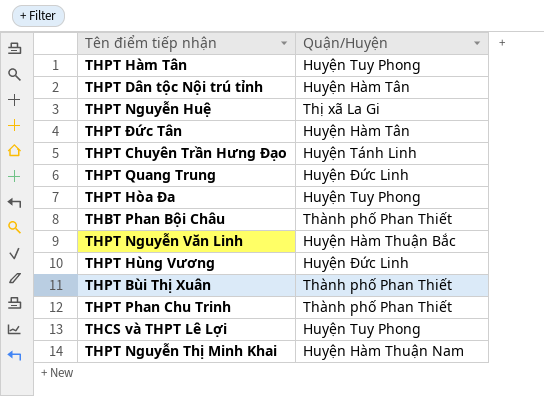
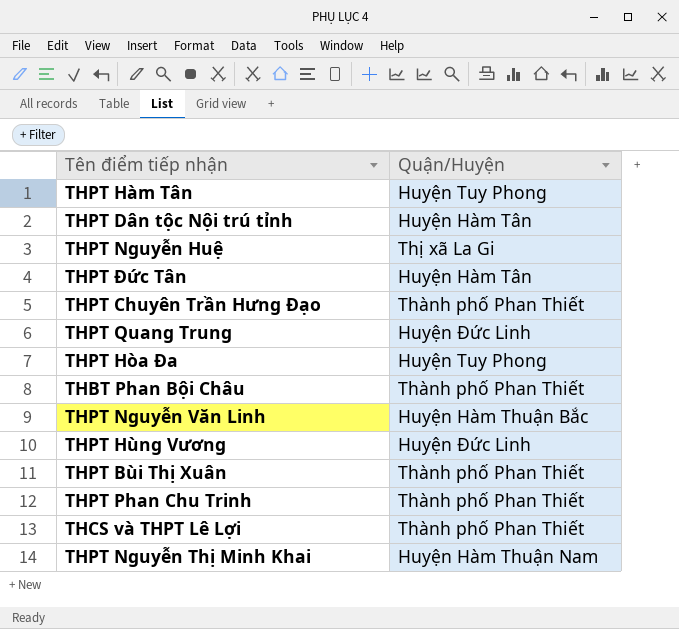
THPT Chuyên Trần Hưng Đạo | Quận/Huyện: Huyện Tánh Linh -> Thành phố Phan Thiết
THCS và THPT Lê Lợi | Quận/Huyện: Huyện Tuy Phong -> Thành phố Phan Thiết

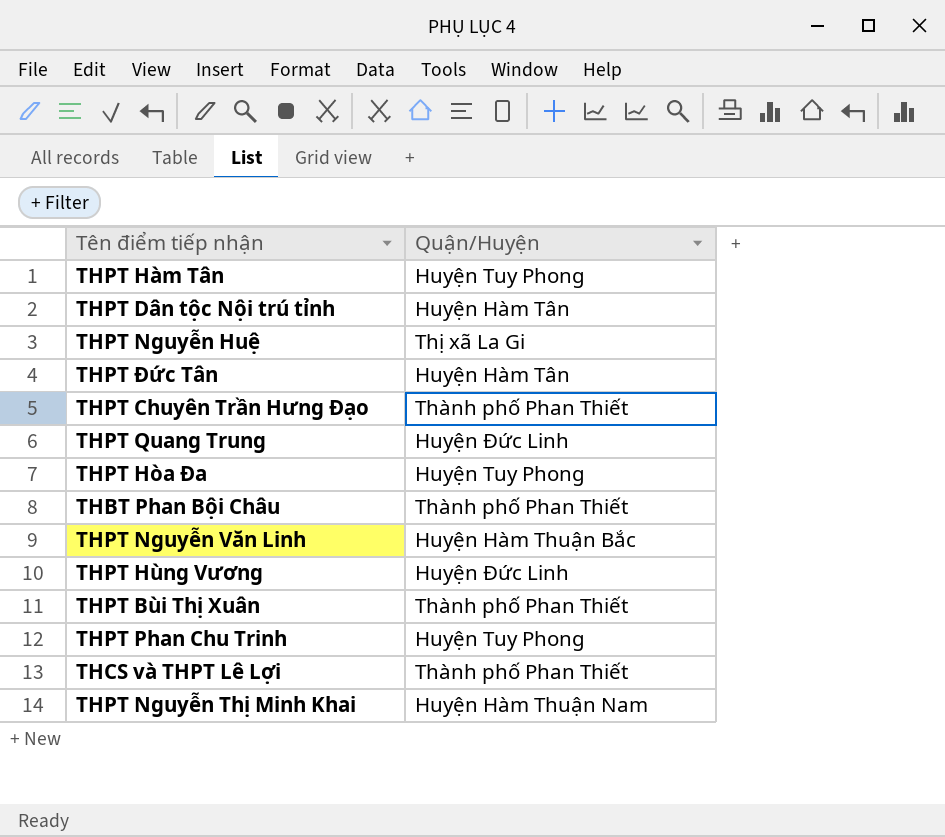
THPT Phan Chu Trinh | Quận/Huyện: Thành phố Phan Thiết -> Huyện Tuy Phong

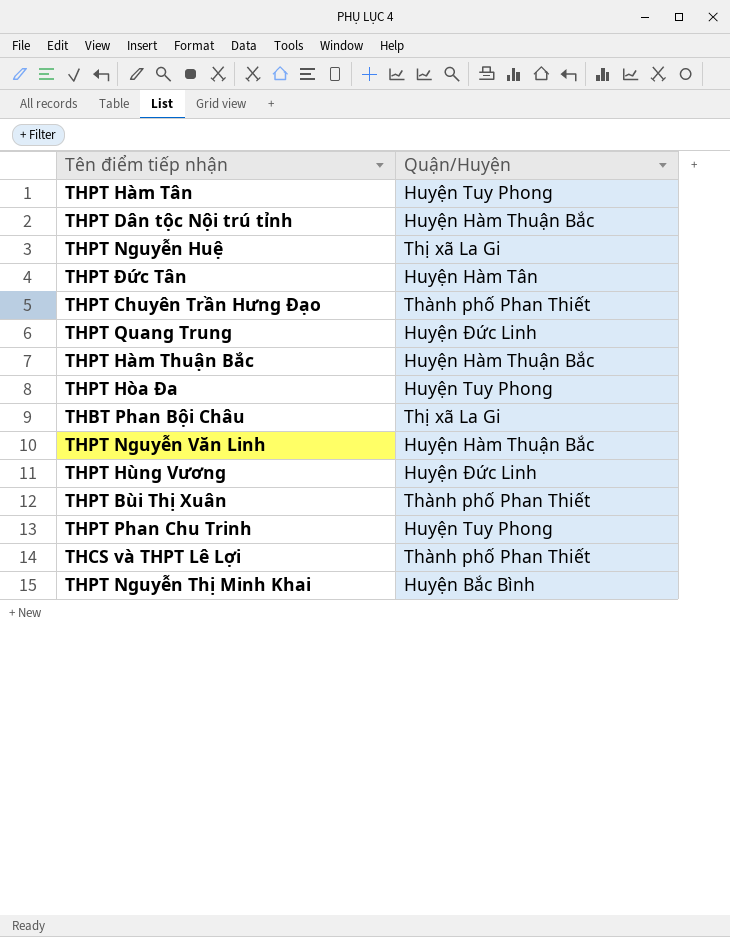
THPT Dân tộc Nội trú tỉnh | Quận/Huyện: Huyện Hàm Tân -> Huyện Hàm Thuận Bắc
row THPT Hàm Thuận Bắc: none -> Huyện Hàm Thuận Bắc
THBT Phan Bội Châu | Quận/Huyện: Thành phố Phan Thiết -> Thị xã La Gi
THPT Nguyễn Thị Minh Khai | Quận/Huyện: Huyện Hàm Thuận Nam -> Huyện Bắc Bình

